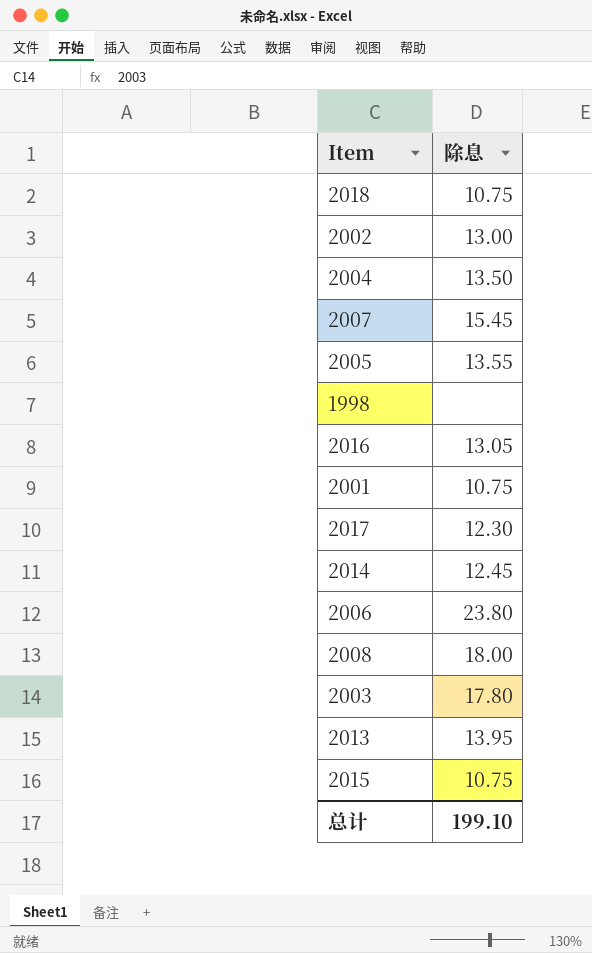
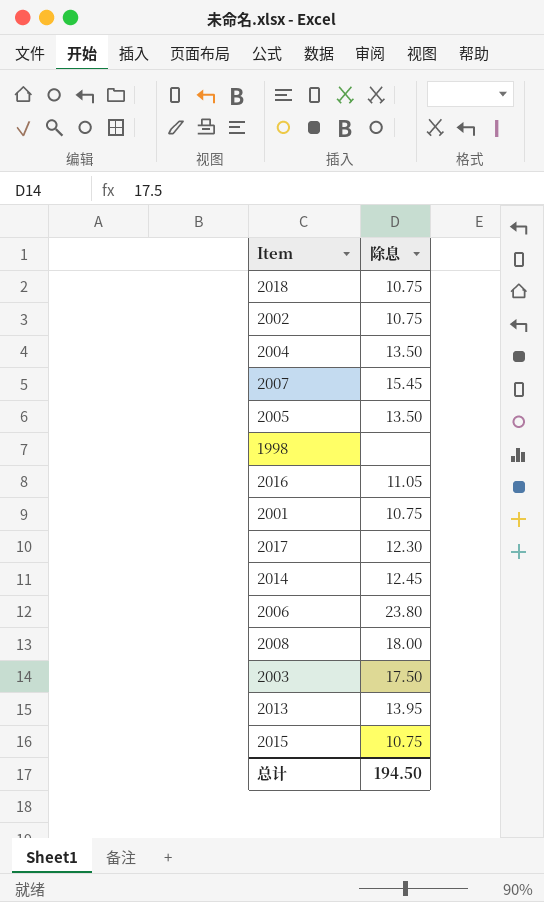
2002 | 除息: 13.00 -> 10.75
2005 | 除息: 13.55 -> 13.50
2016 | 除息: 13.05 -> 11.05
2003 | 除息: 17.80 -> 17.50
总计 | 除息: 199.10 -> 194.50

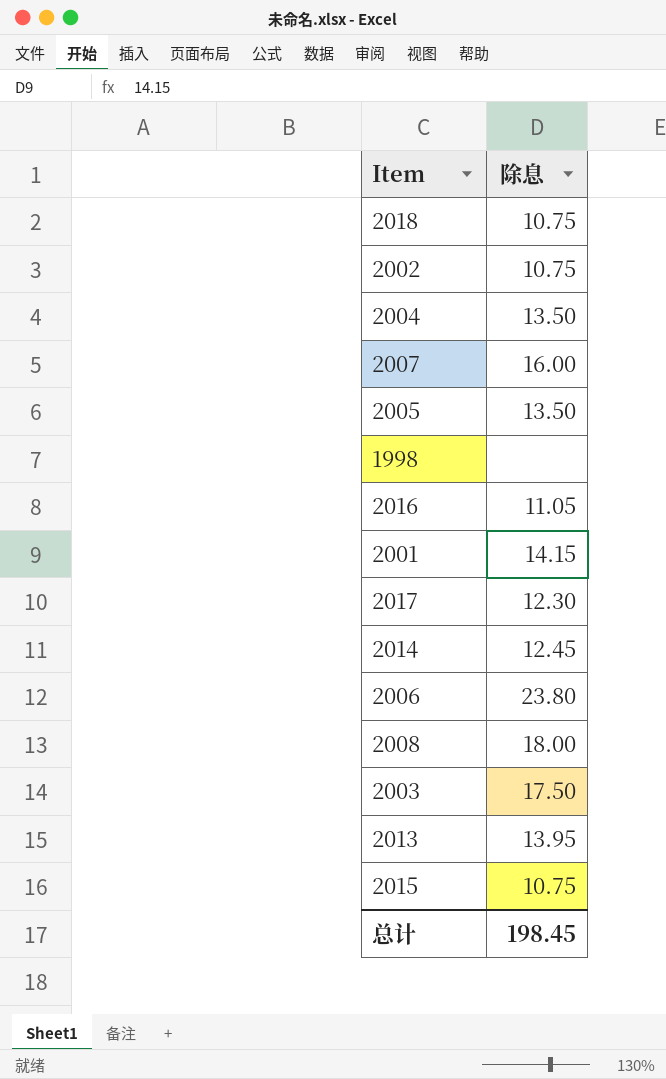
2007 | 除息: 15.45 -> 16.00
2001 | 除息: 10.75 -> 14.15
总计 | 除息: 194.50 -> 198.45

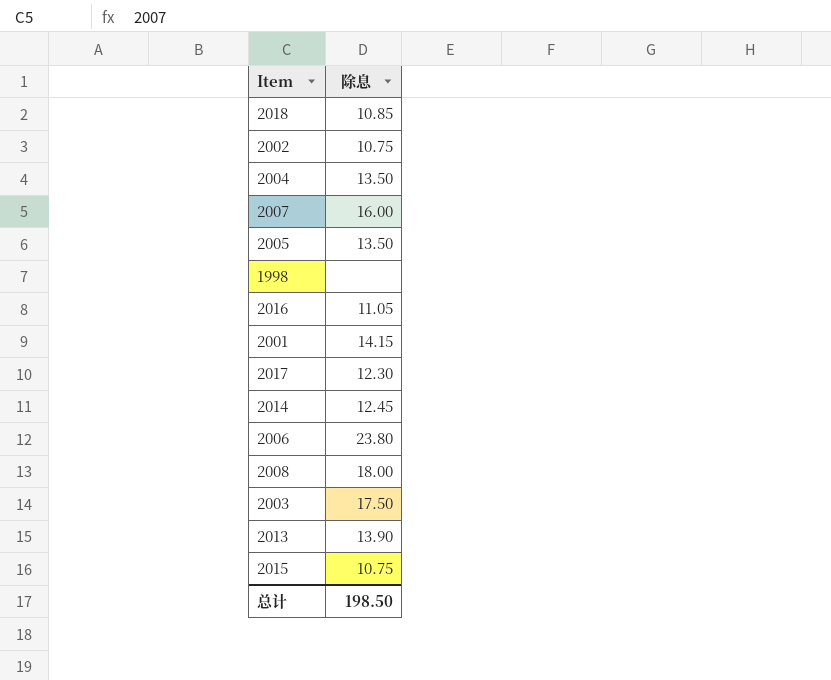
2018 | 除息: 10.75 -> 10.85
2013 | 除息: 13.95 -> 13.90
总计 | 除息: 198.45 -> 198.50

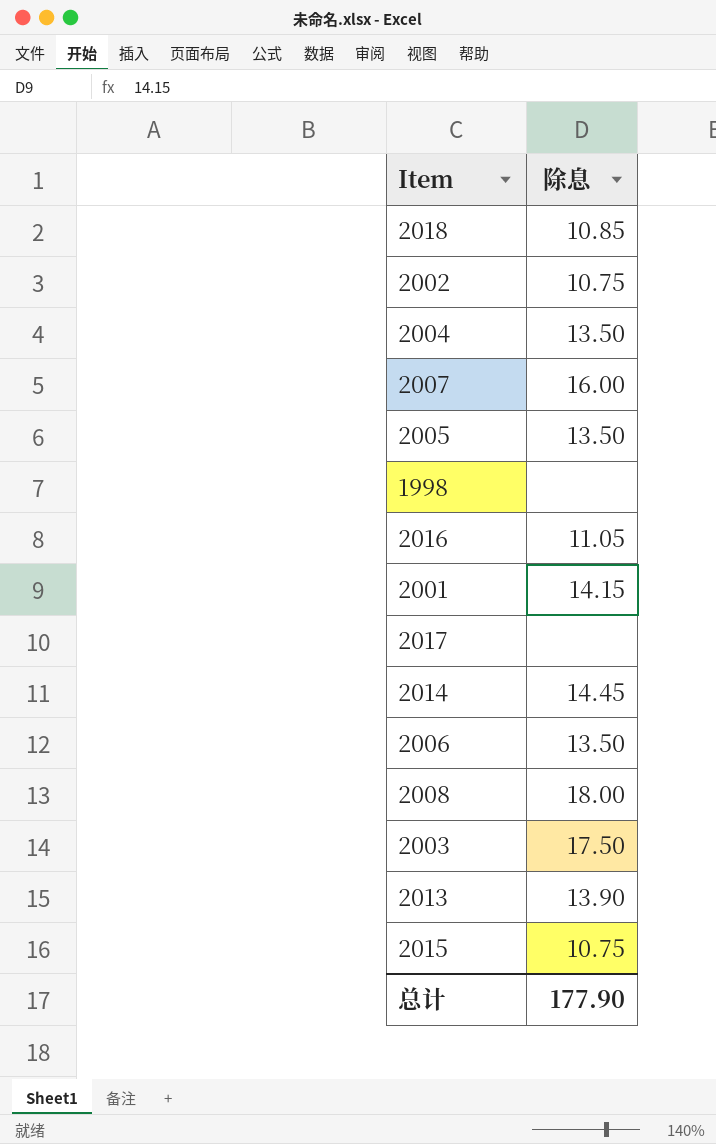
2017 | 除息: 12.30 -> none
2014 | 除息: 12.45 -> 14.45
2006 | 除息: 23.80 -> 13.50
总计 | 除息: 198.50 -> 177.90

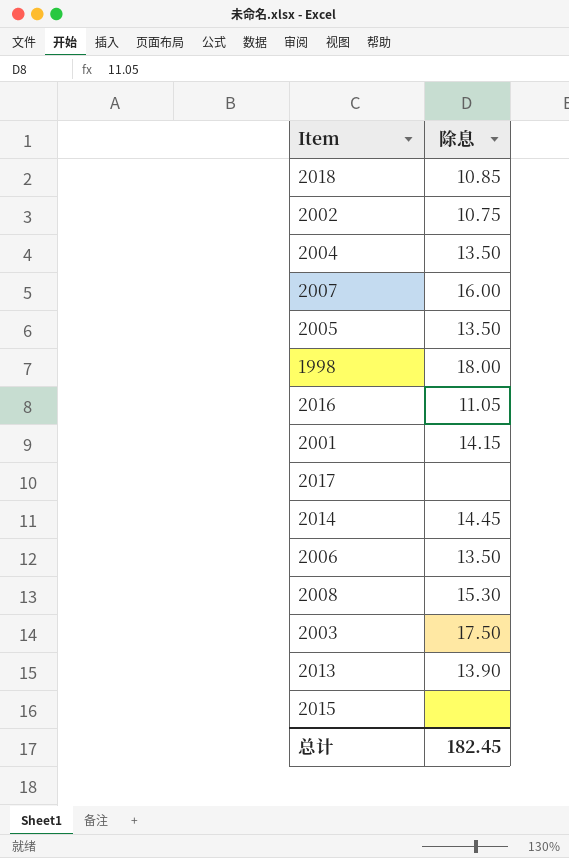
1998 | 除息: none -> 18.00
2008 | 除息: 18.00 -> 15.30
2015 | 除息: 10.75 -> none
总计 | 除息: 177.90 -> 182.45

